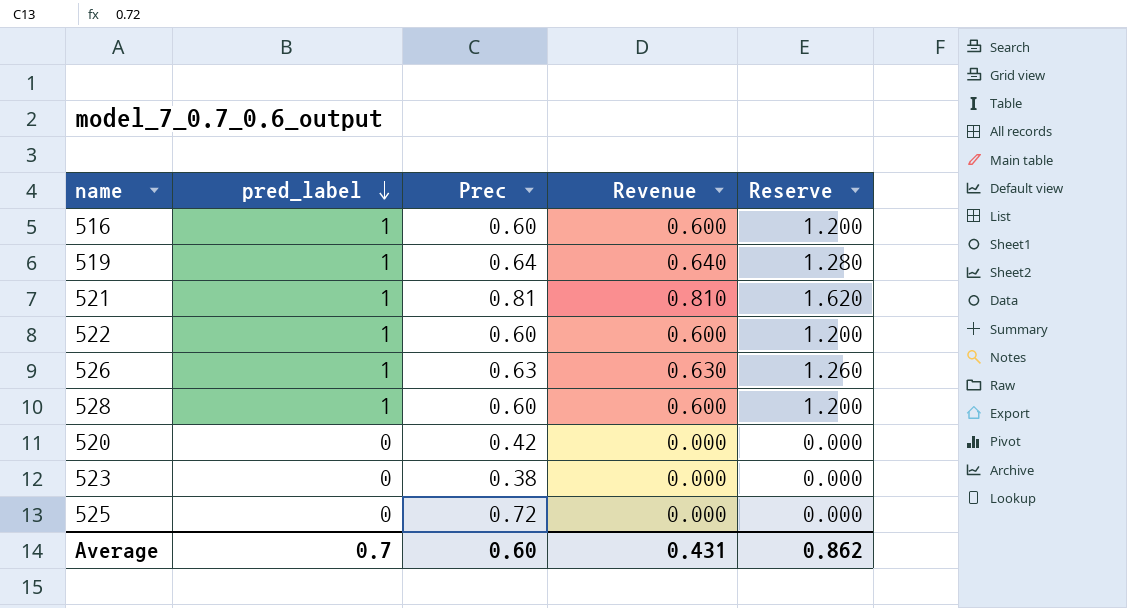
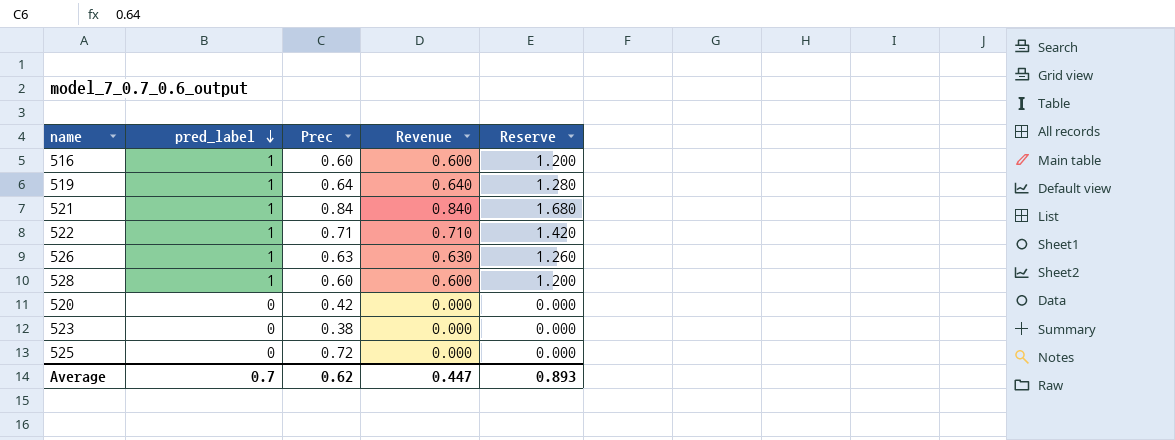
521 | Prec: 0.81 -> 0.84
521 | Revenue: 0.810 -> 0.840
521 | Reserve: 1.620 -> 1.680
522 | Prec: 0.60 -> 0.71
522 | Revenue: 0.600 -> 0.710
522 | Reserve: 1.200 -> 1.420
Average | Prec: 0.60 -> 0.62
Average | Revenue: 0.431 -> 0.447
Average | Reserve: 0.862 -> 0.893

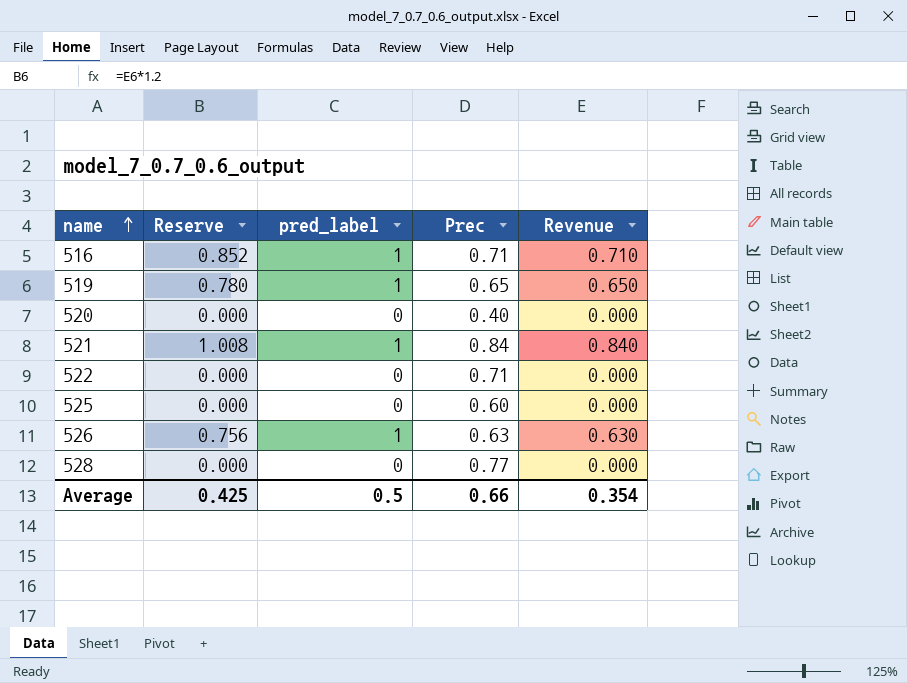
row order: pred_label descending -> name ascending
column Reserve | formula: [Revenue] * 2 -> [Revenue] * 1.2
column Reserve | position: 5 -> 2
row 523: 0 | 0.38 | 0.000 | 0.000 -> none
516 | Prec: 0.60 -> 0.71
516 | Revenue: 0.600 -> 0.710
519 | Prec: 0.64 -> 0.65
519 | Revenue: 0.640 -> 0.650
520 | Prec: 0.42 -> 0.40
522 | pred_label: 1 -> 0
522 | Revenue: 0.710 -> 0.000
525 | Prec: 0.72 -> 0.60
528 | pred_label: 1 -> 0
528 | Prec: 0.60 -> 0.77
528 | Revenue: 0.600 -> 0.000
Average | Reserve: 0.893 -> 0.425
Average | pred_label: 0.7 -> 0.5
Average | Prec: 0.62 -> 0.66
Average | Revenue: 0.447 -> 0.354

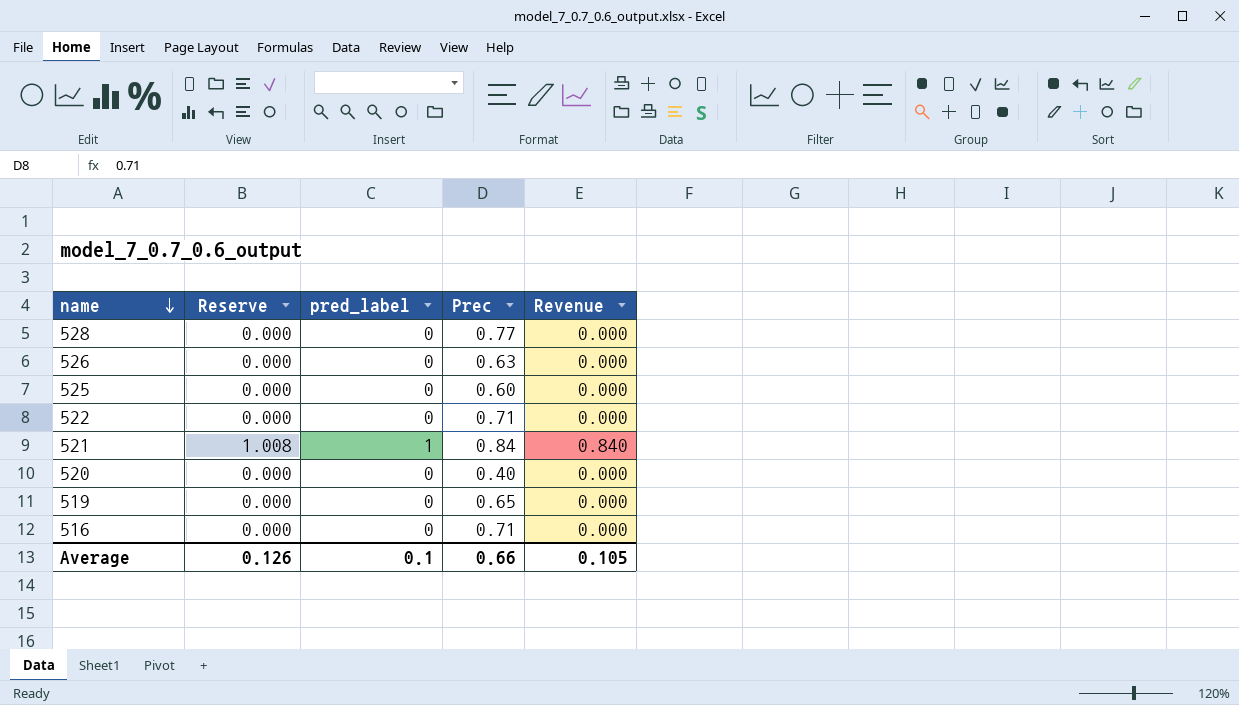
row order: name ascending -> name descending
526 | Reserve: 0.756 -> 0.000
526 | pred_label: 1 -> 0
526 | Revenue: 0.630 -> 0.000
519 | Reserve: 0.780 -> 0.000
519 | pred_label: 1 -> 0
519 | Revenue: 0.650 -> 0.000
516 | Reserve: 0.852 -> 0.000
516 | pred_label: 1 -> 0
516 | Revenue: 0.710 -> 0.000
Average | Reserve: 0.425 -> 0.126
Average | pred_label: 0.5 -> 0.1
Average | Revenue: 0.354 -> 0.105

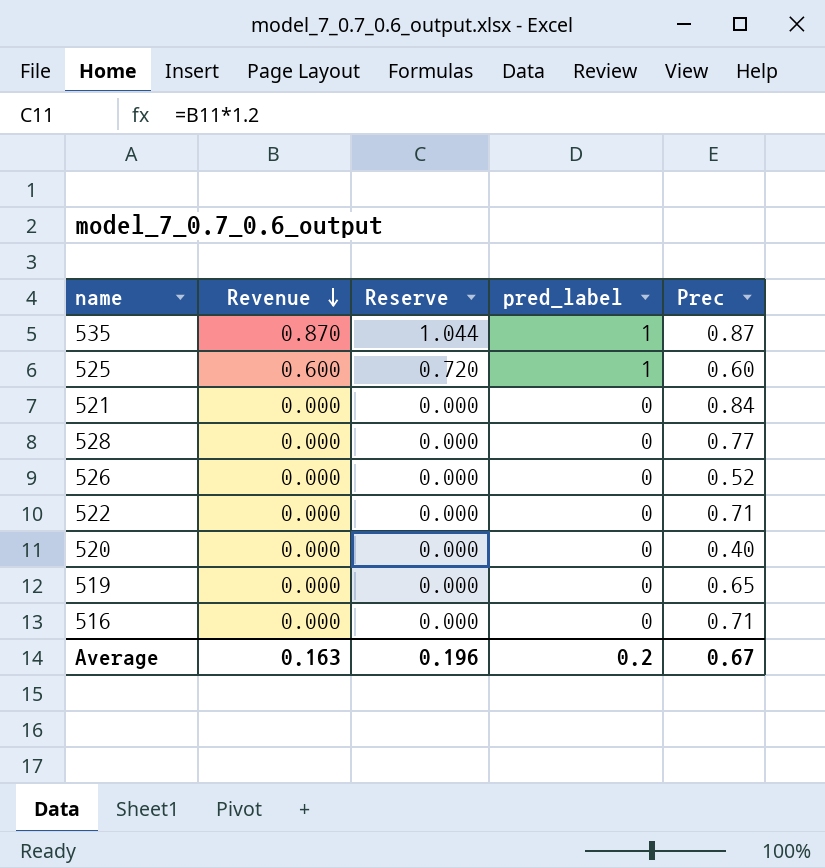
row order: name descending -> Revenue descending
column Revenue | position: 5 -> 2
row 535: none -> 0.870 | 1.044 | 1 | 0.87
525 | Revenue: 0.000 -> 0.600
525 | Reserve: 0.000 -> 0.720
525 | pred_label: 0 -> 1
521 | Revenue: 0.840 -> 0.000
521 | Reserve: 1.008 -> 0.000
521 | pred_label: 1 -> 0
526 | Prec: 0.63 -> 0.52
Average | Revenue: 0.105 -> 0.163
Average | Reserve: 0.126 -> 0.196
Average | pred_label: 0.1 -> 0.2
Average | Prec: 0.66 -> 0.67

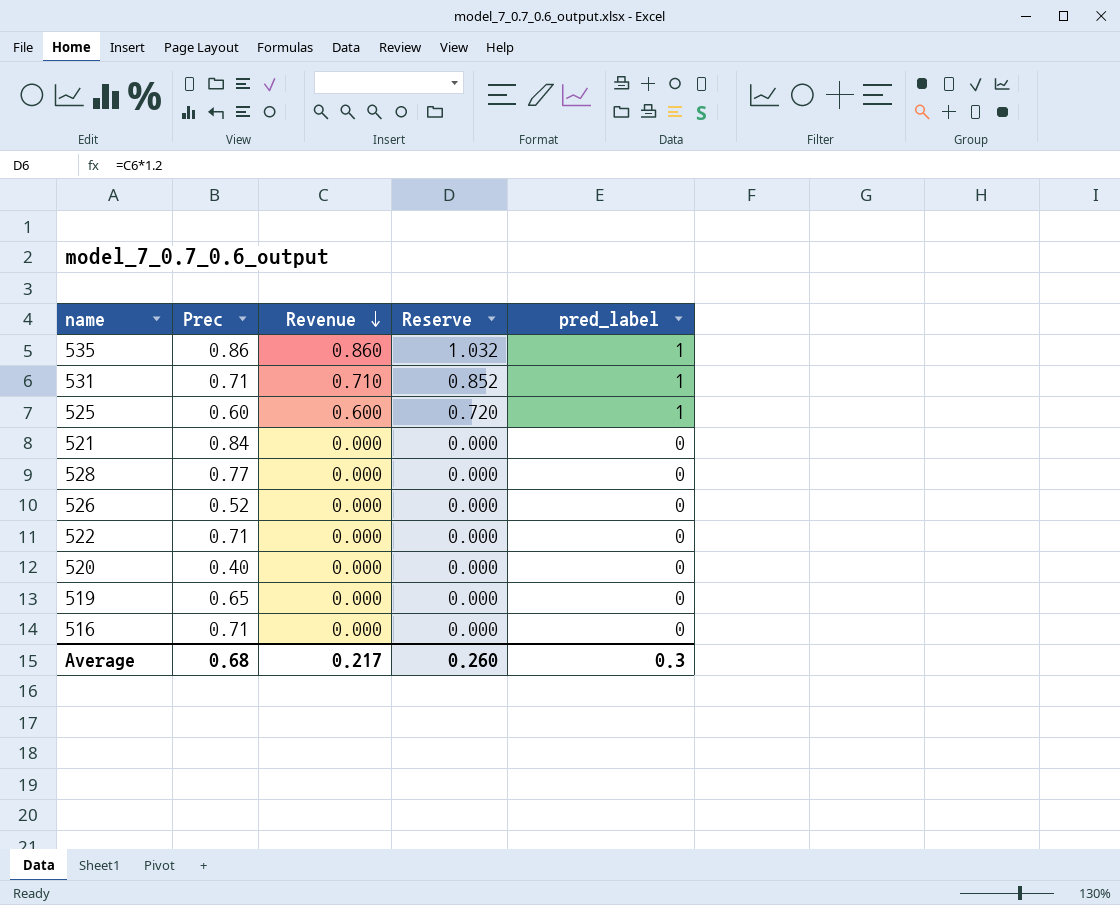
column Prec | position: 5 -> 2
535 | Prec: 0.87 -> 0.86
535 | Revenue: 0.870 -> 0.860
535 | Reserve: 1.044 -> 1.032
row 531: none -> 0.71 | 0.710 | 0.852 | 1
Average | Prec: 0.67 -> 0.68
Average | Revenue: 0.163 -> 0.217
Average | Reserve: 0.196 -> 0.260
Average | pred_label: 0.2 -> 0.3

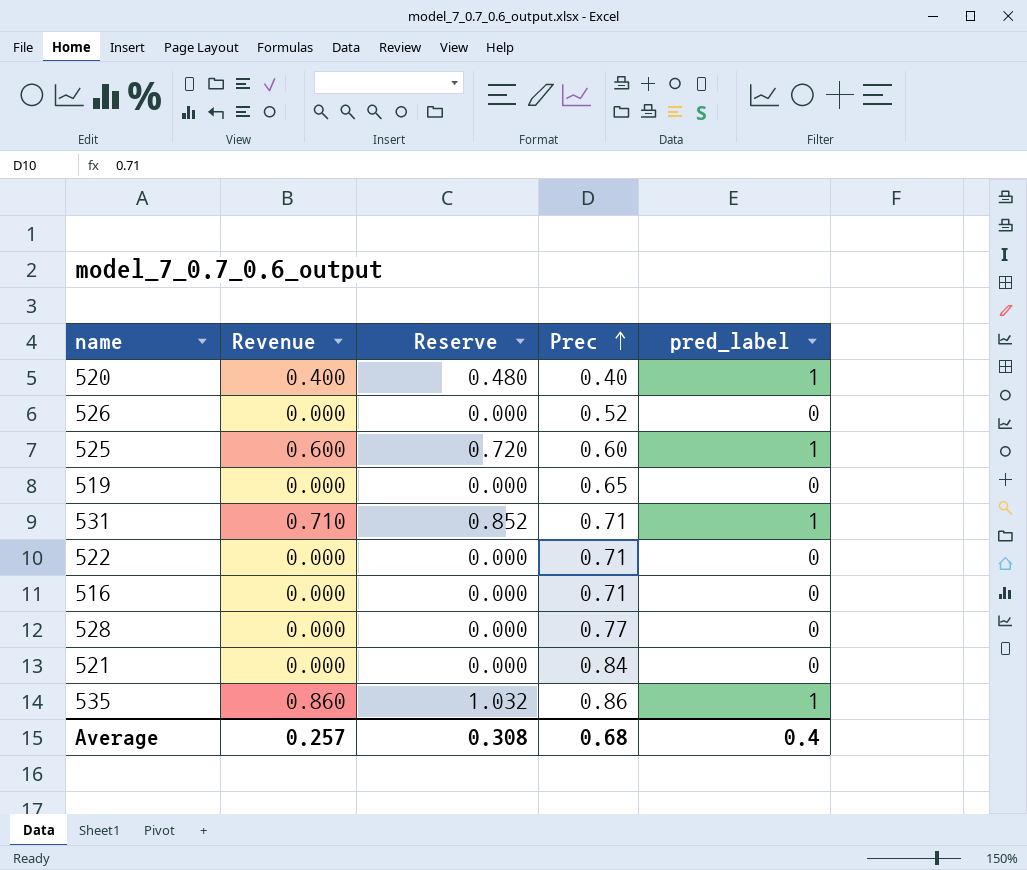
row order: Revenue descending -> Prec ascending
column Prec | position: 2 -> 4
520 | Revenue: 0.000 -> 0.400
520 | Reserve: 0.000 -> 0.480
520 | pred_label: 0 -> 1
Average | Revenue: 0.217 -> 0.257
Average | Reserve: 0.260 -> 0.308
Average | pred_label: 0.3 -> 0.4

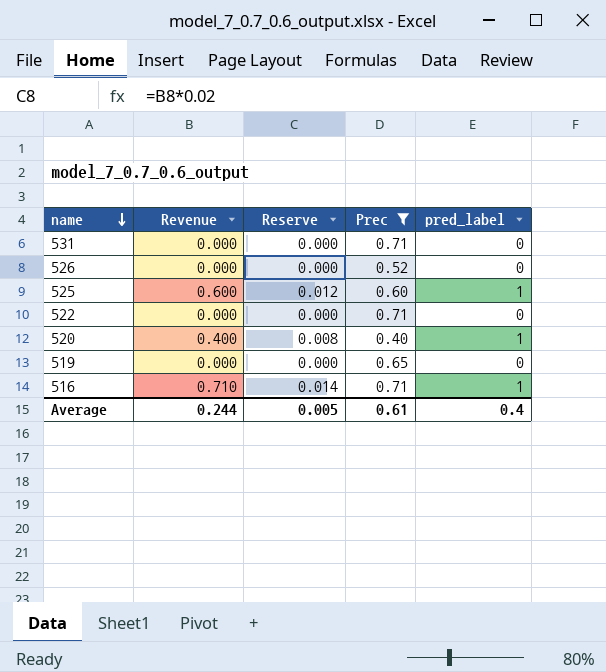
filter: none -> Prec <= 0.71
row order: Prec ascending -> name descending
column Reserve | formula: [Revenue] * 1.2 -> [Revenue] * 0.02
531 | Revenue: 0.710 -> 0.000
531 | pred_label: 1 -> 0
516 | Revenue: 0.000 -> 0.710
516 | pred_label: 0 -> 1
Average | Revenue: 0.257 -> 0.244
Average | Reserve: 0.308 -> 0.005
Average | Prec: 0.68 -> 0.61

